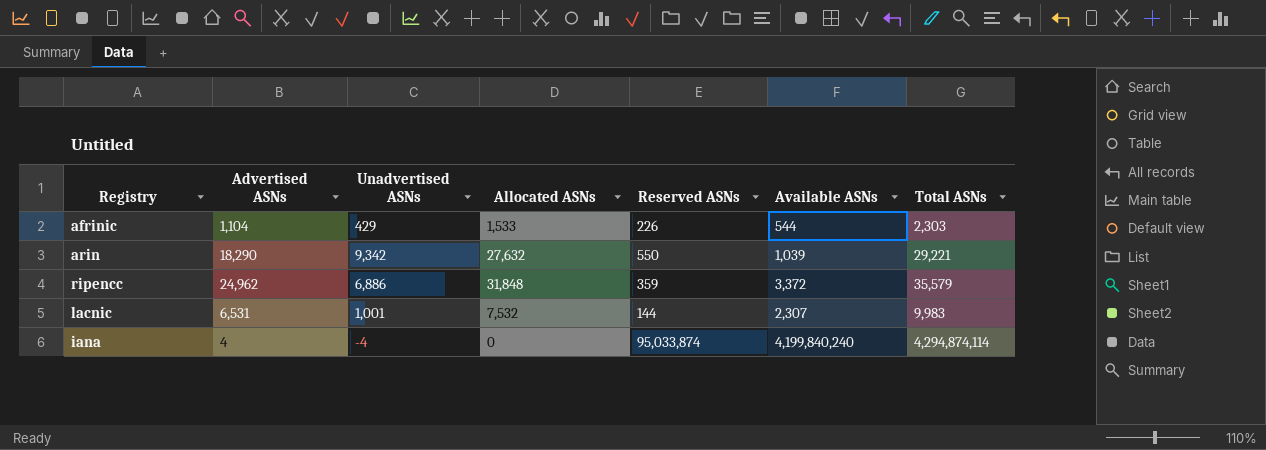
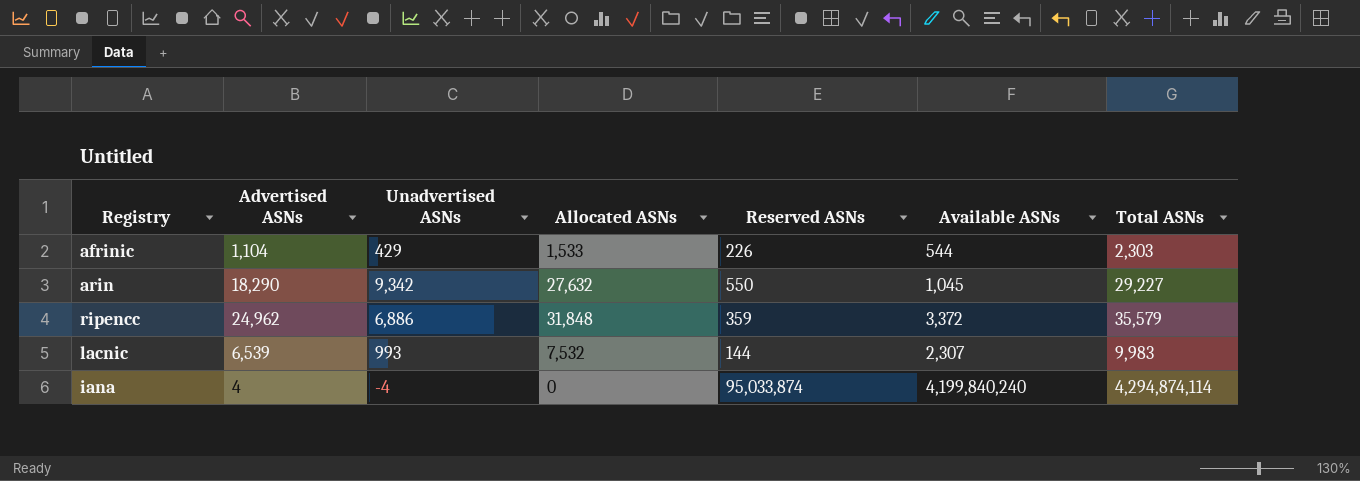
arin | Available ASNs: 1,039 -> 1,045
arin | Total ASNs: 29,221 -> 29,227
lacnic | Advertised ASNs: 6,531 -> 6,539
lacnic | Unadvertised ASNs: 1,001 -> 993

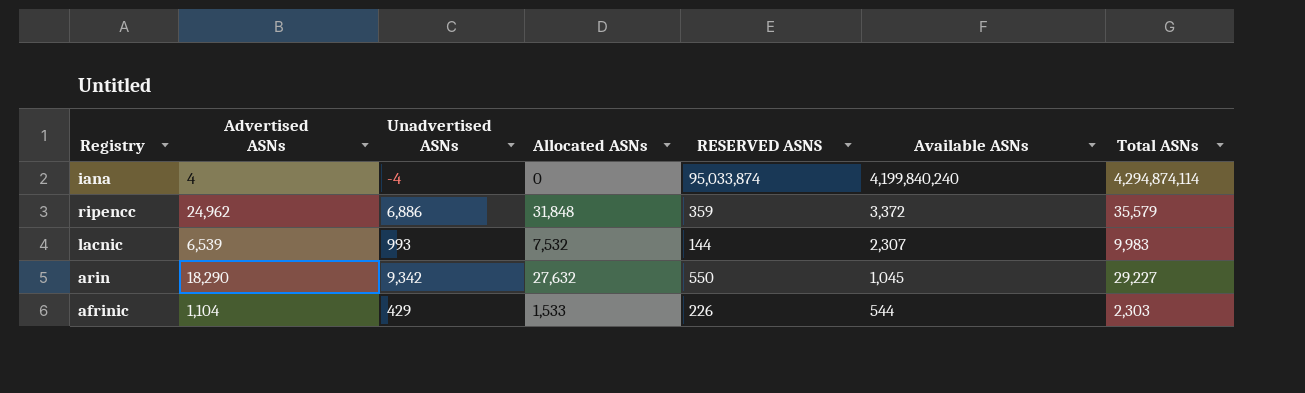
row order: none -> Available ASNs descending
column name: Reserved ASNs -> RESERVED ASNS

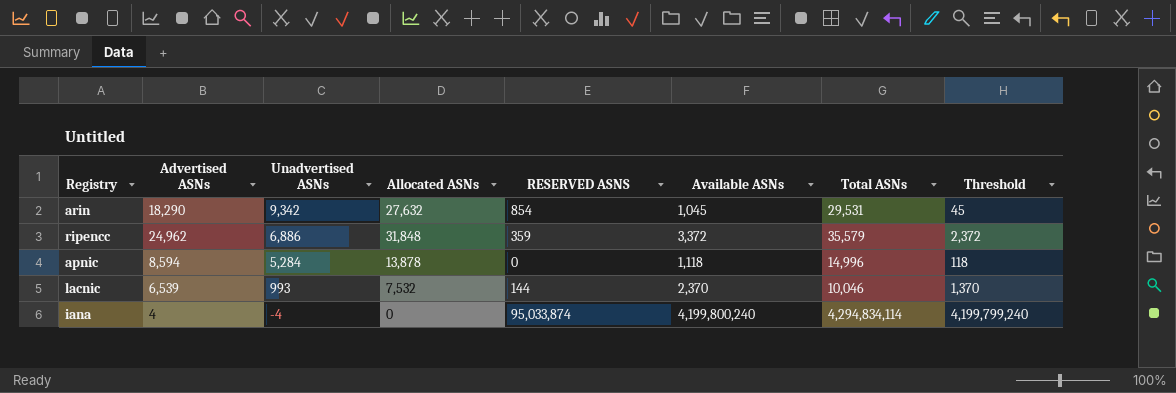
row order: Available ASNs descending -> Unadvertised ASNs descending
column Threshold | formula: none -> [Available ASNs] - 1000
row afrinic: 1,104 | 429 | 1,533 | 226 | 544 | 2,303 -> none
arin | RESERVED ASNS: 550 -> 854
arin | Total ASNs: 29,227 -> 29,531
row apnic: none -> 8,594 | 5,284 | 13,878 | 0 | 1,118 | 14,996 | 118
lacnic | Available ASNs: 2,307 -> 2,370
lacnic | Total ASNs: 9,983 -> 10,046
iana | Available ASNs: 4,199,840,240 -> 4,199,800,240
iana | Total ASNs: 4,294,874,114 -> 4,294,834,114

